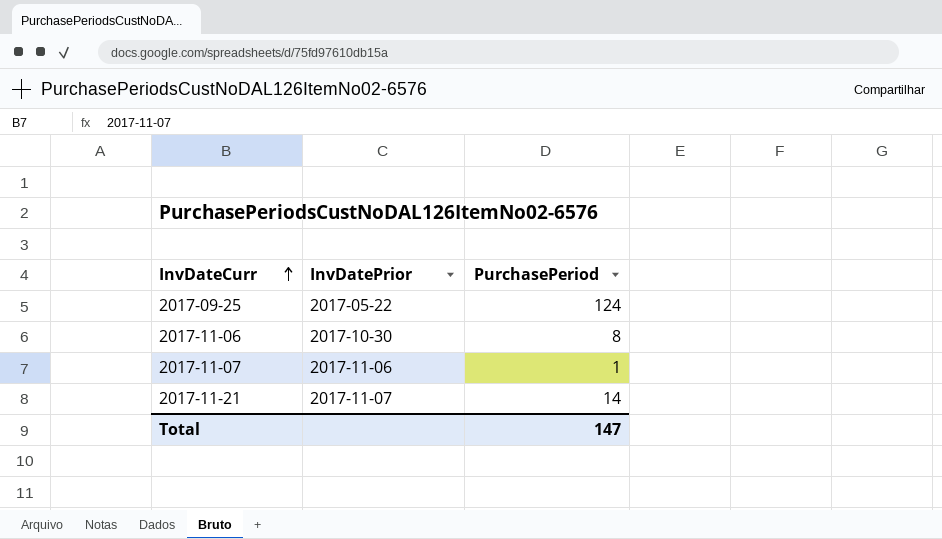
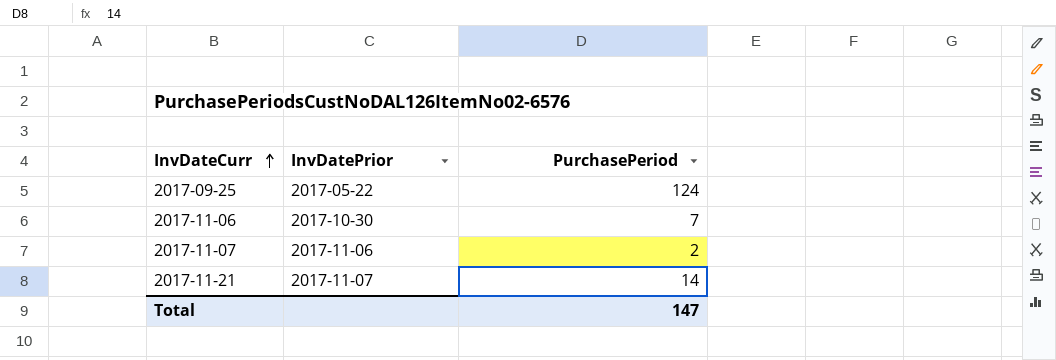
2017-11-06 | PurchasePeriod: 8 -> 7
2017-11-07 | PurchasePeriod: 1 -> 2

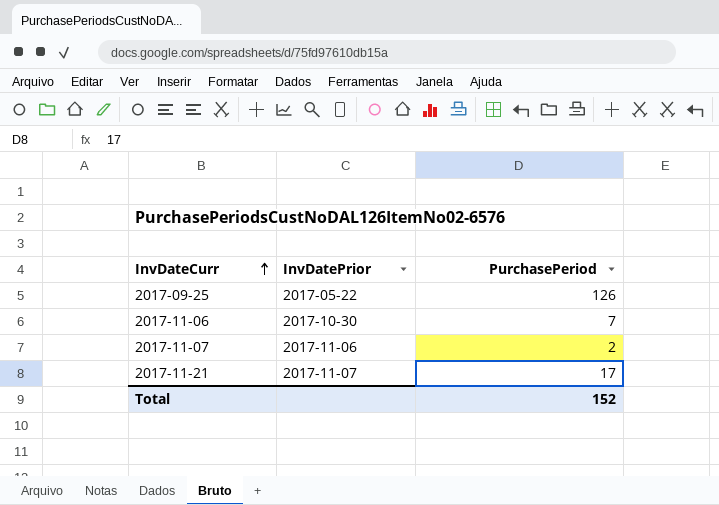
2017-09-25 | PurchasePeriod: 124 -> 126
2017-11-21 | PurchasePeriod: 14 -> 17
Total | PurchasePeriod: 147 -> 152

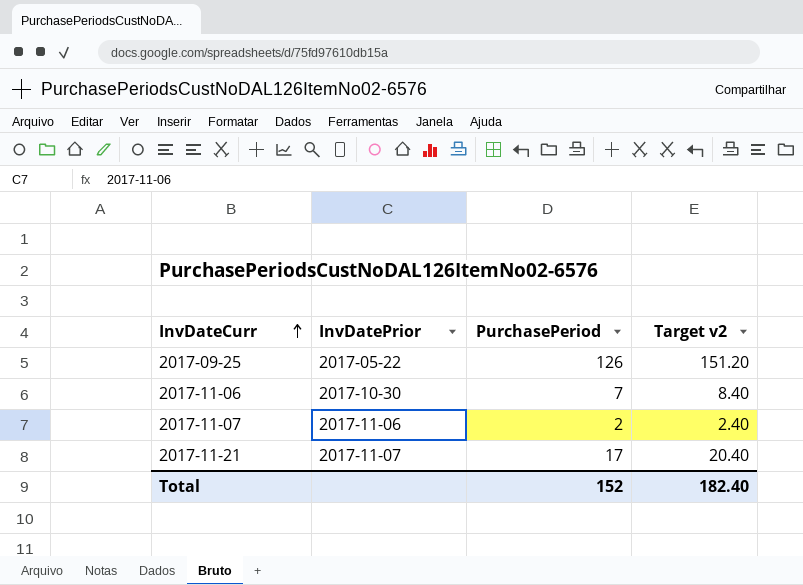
column Target v2 | formula: none -> [PurchasePeriod] * 1.2

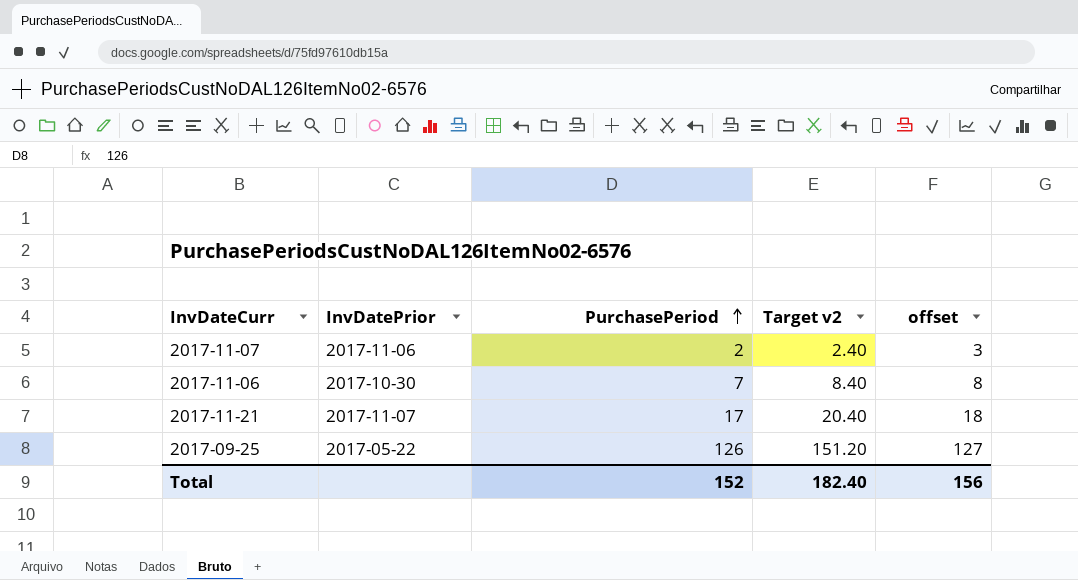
row order: InvDateCurr ascending -> PurchasePeriod ascending
column offset | formula: none -> [PurchasePeriod] + 1

